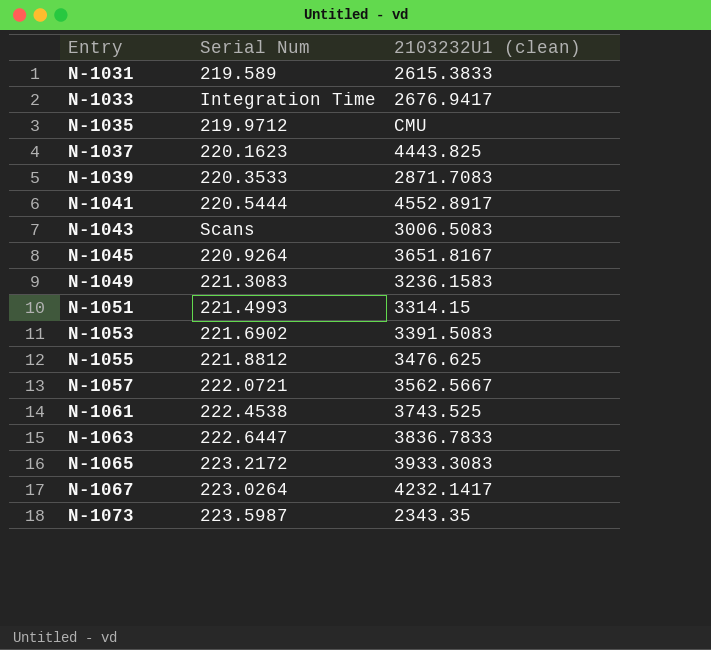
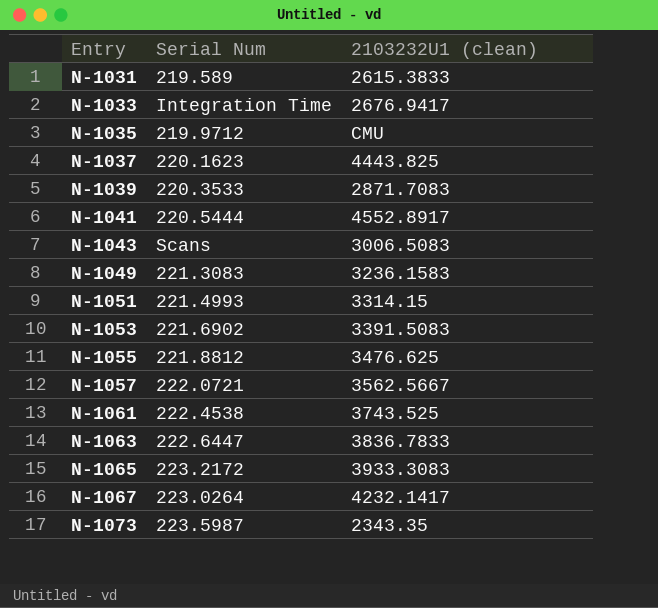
row N-1045: 220.9264 | 3651.8167 -> none

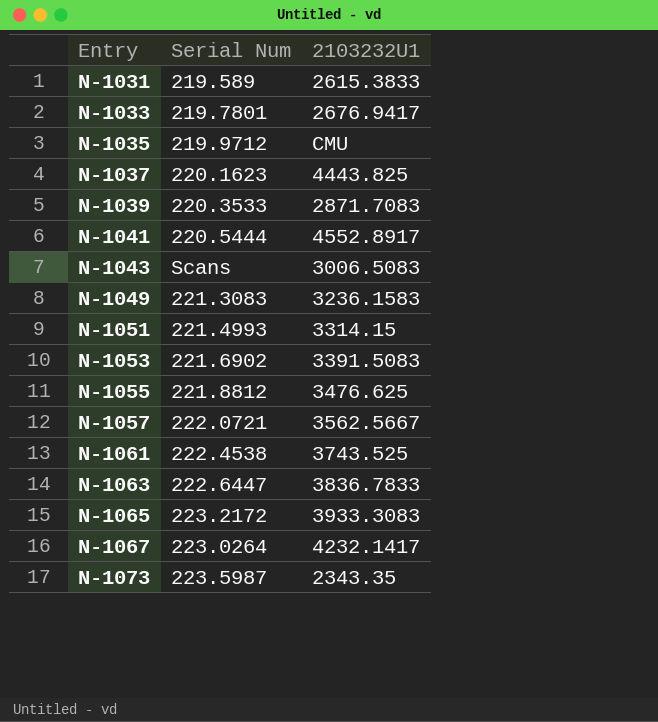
column name: 2103232U1 (clean) -> 2103232U1
N-1033 | Serial Num: Integration Time -> 219.7801

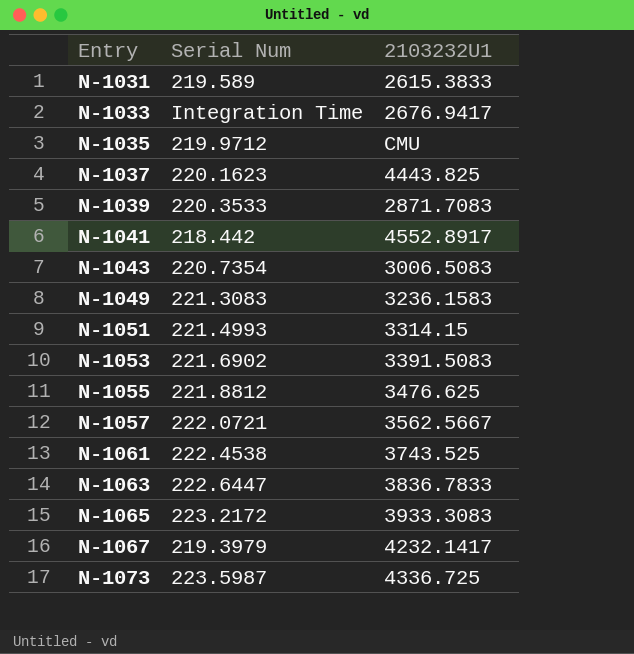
N-1033 | Serial Num: 219.7801 -> Integration Time
N-1041 | Serial Num: 220.5444 -> 218.442
N-1043 | Serial Num: Scans -> 220.7354
N-1067 | Serial Num: 223.0264 -> 219.3979
N-1073 | 2103232U1: 2343.35 -> 4336.725

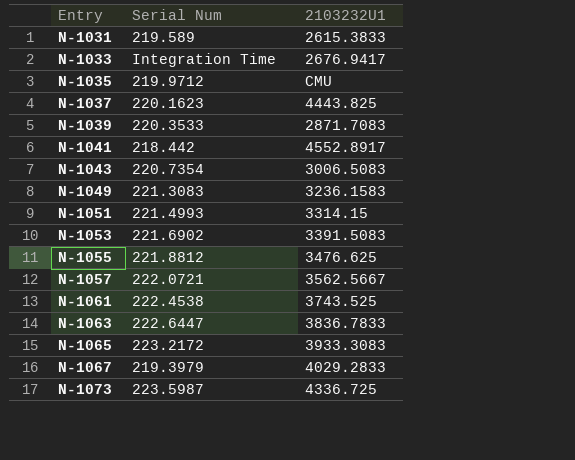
N-1067 | 2103232U1: 4232.1417 -> 4029.2833

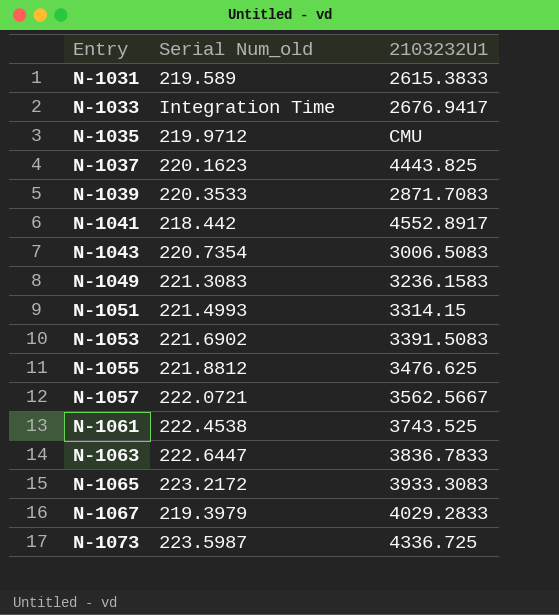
column name: Serial Num -> Serial Num_old

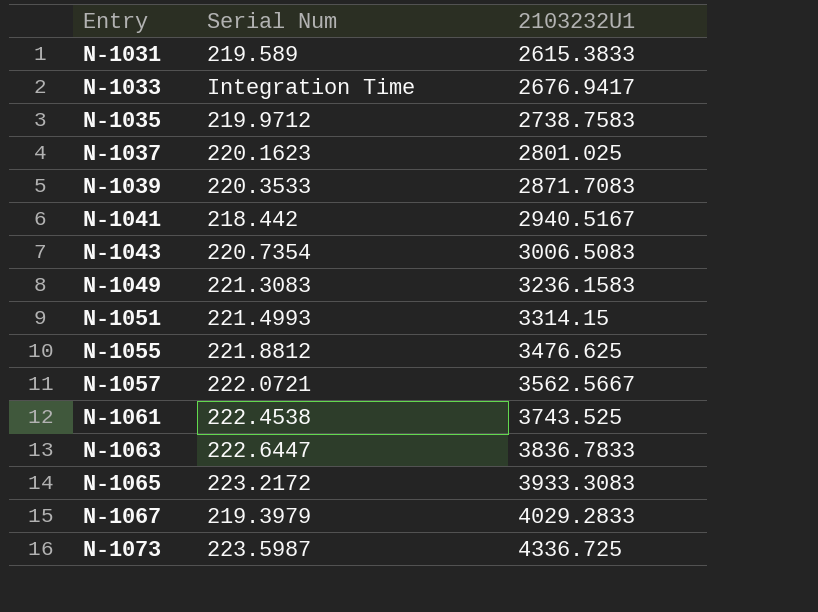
column name: Serial Num_old -> Serial Num
row N-1053: 221.6902 | 3391.5083 -> none
N-1035 | 2103232U1: CMU -> 2738.7583
N-1037 | 2103232U1: 4443.825 -> 2801.025
N-1041 | 2103232U1: 4552.8917 -> 2940.5167

